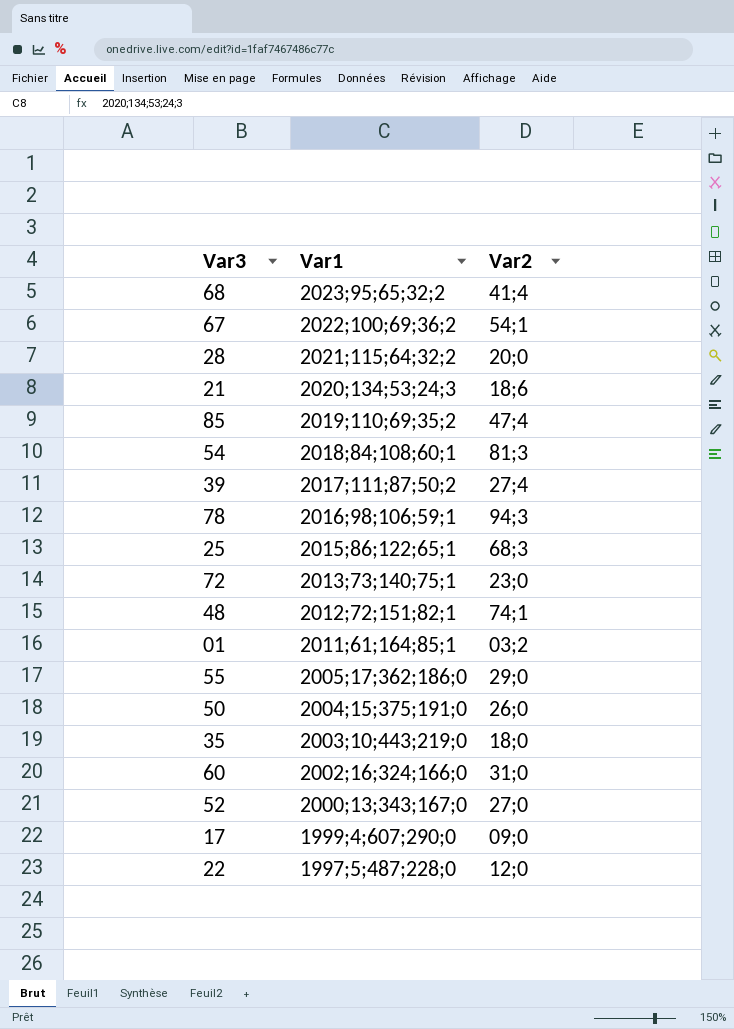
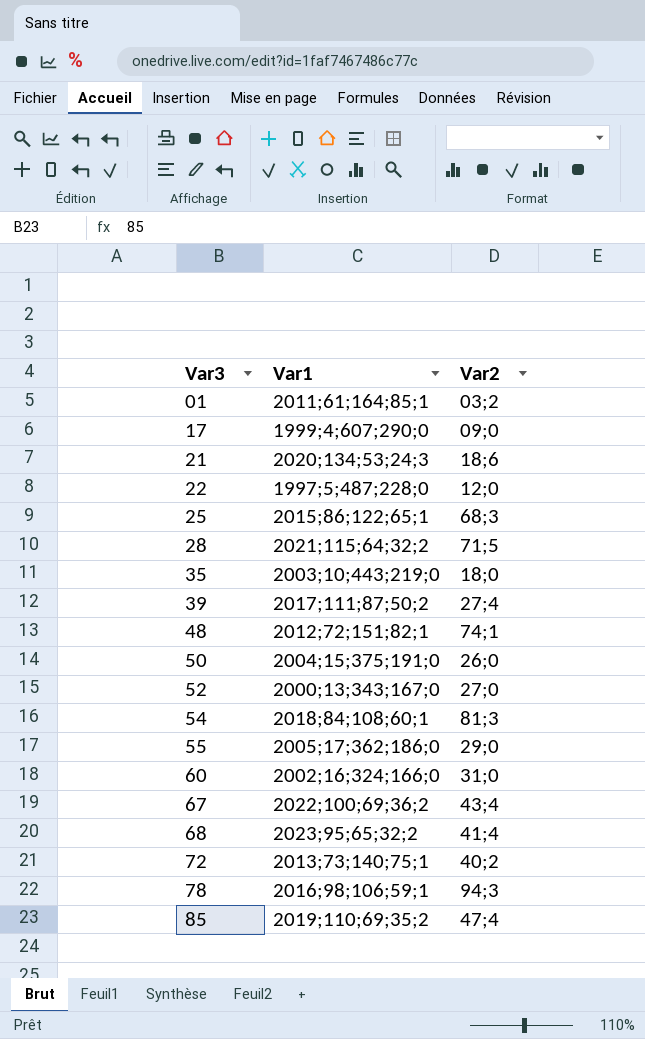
row order: Var1 descending -> Var3 ascending
28 | Var2: 20;0 -> 71;5
67 | Var2: 54;1 -> 43;4
72 | Var2: 23;0 -> 40;2

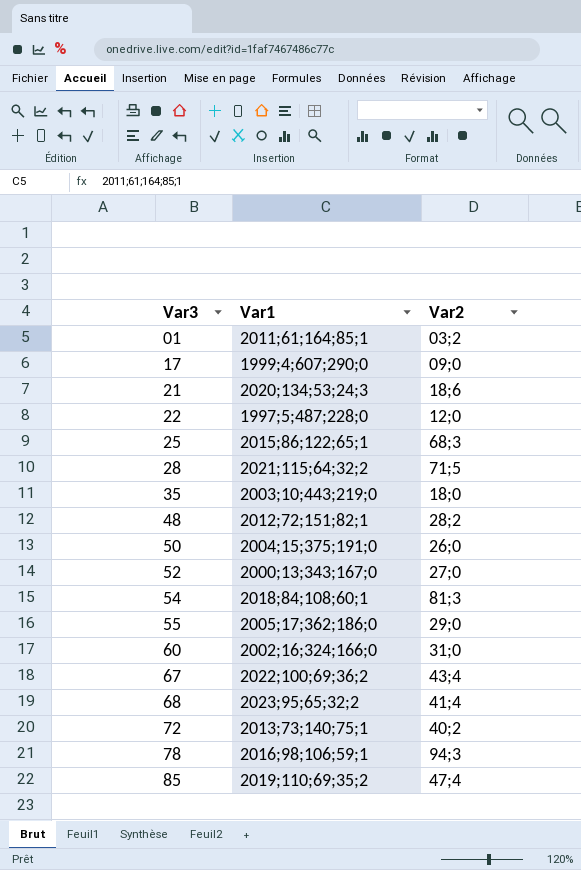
row 39: 2017;111;87;50;2 | 27;4 -> none
48 | Var2: 74;1 -> 28;2

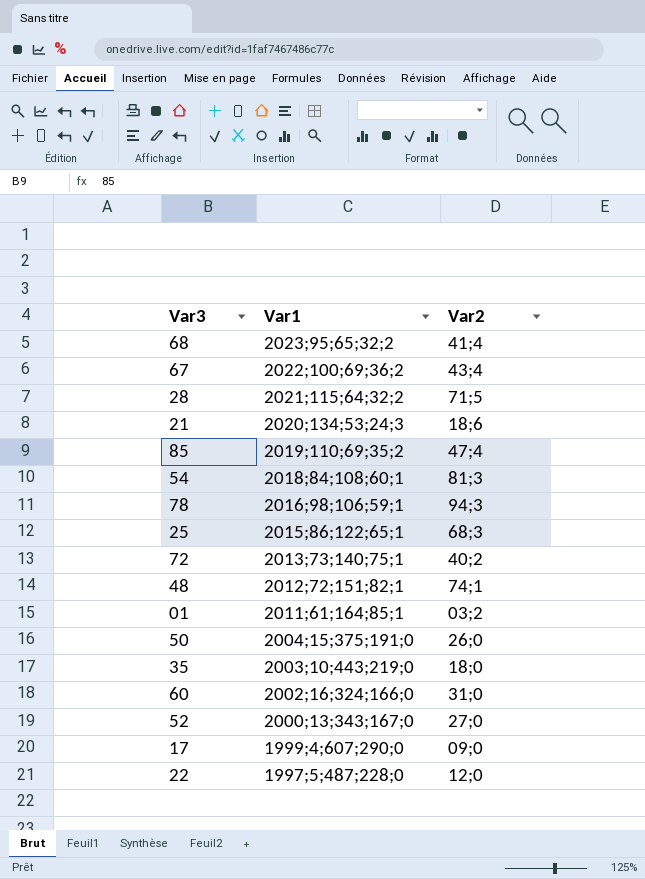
row order: Var3 ascending -> Var1 descending
row 55: 2005;17;362;186;0 | 29;0 -> none
48 | Var2: 28;2 -> 74;1

